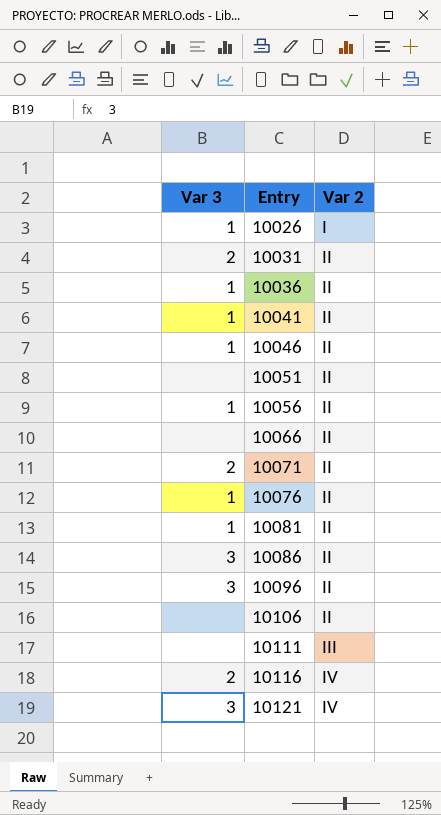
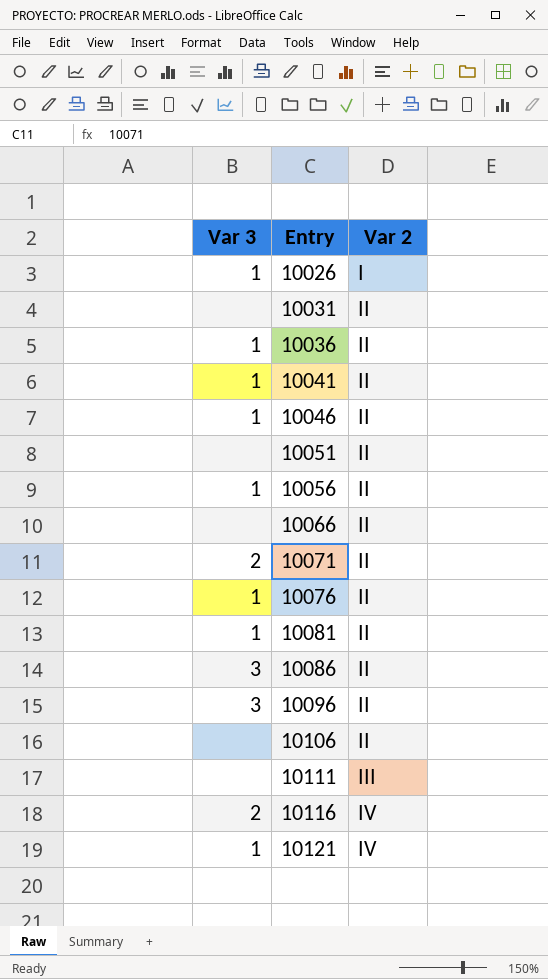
10031 | Var 3: 2 -> none
10121 | Var 3: 3 -> 1

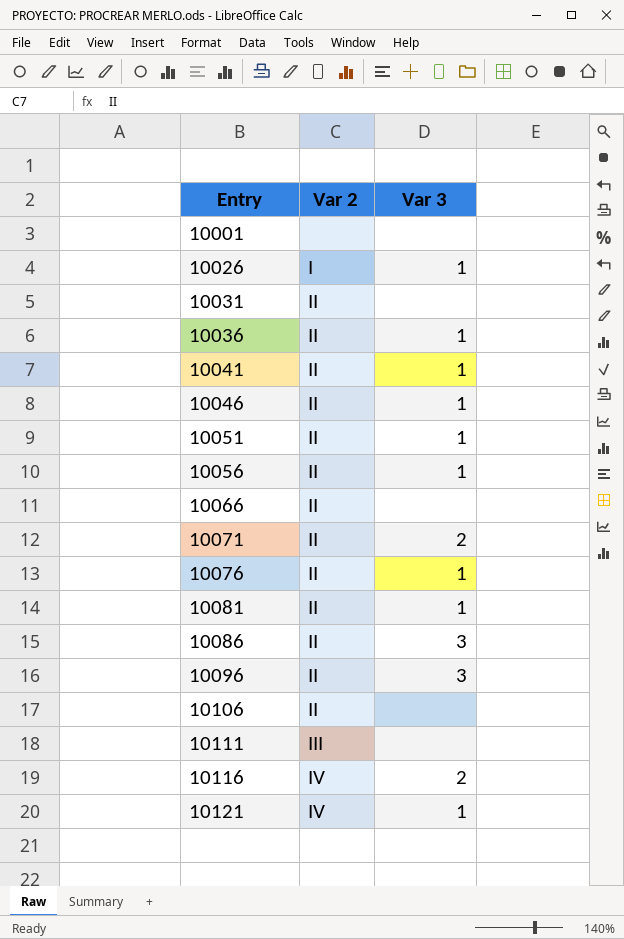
column Var 3 | position: 1 -> 3
row 10001: none -> none | none
10051 | Var 3: none -> 1

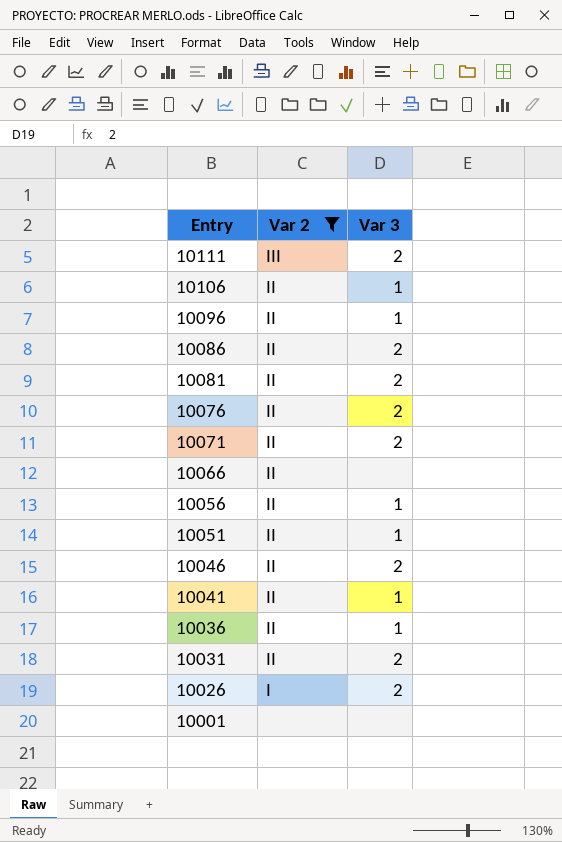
filter: none -> Var 2 != IV
row order: Entry ascending -> Entry descending
10111 | Var 3: none -> 2
10106 | Var 3: none -> 1
10096 | Var 3: 3 -> 1
10086 | Var 3: 3 -> 2
10081 | Var 3: 1 -> 2
10076 | Var 3: 1 -> 2
10046 | Var 3: 1 -> 2
10031 | Var 3: none -> 2
10026 | Var 3: 1 -> 2

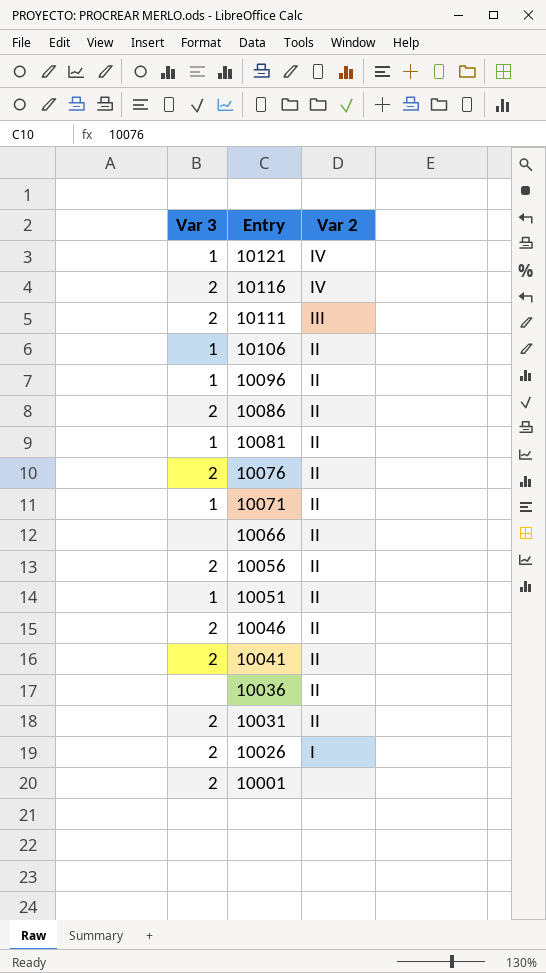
filter: Var 2 != IV -> none
column Var 3 | position: 3 -> 1
10081 | Var 3: 2 -> 1
10071 | Var 3: 2 -> 1
10056 | Var 3: 1 -> 2
10041 | Var 3: 1 -> 2
10036 | Var 3: 1 -> none
10001 | Var 3: none -> 2

